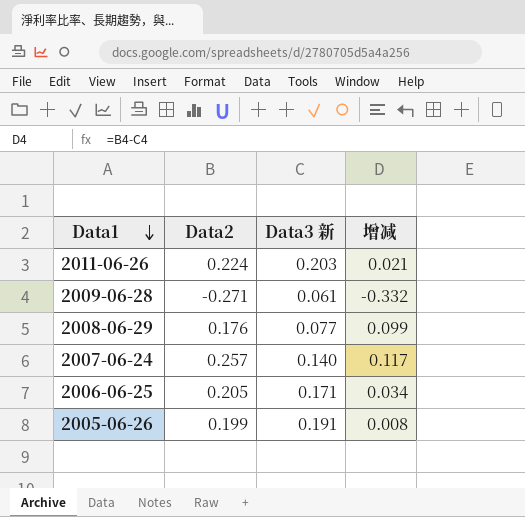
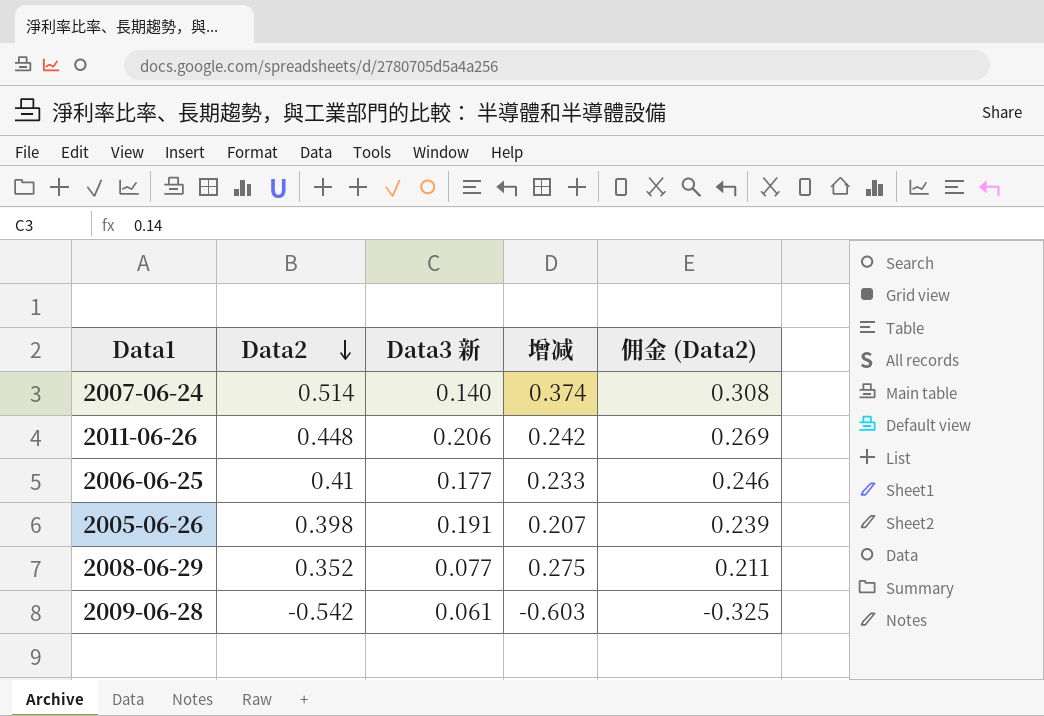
row order: Data1 descending -> Data2 descending
column 佣金 (Data2) | formula: none -> [Data2] * 0.6
2007-06-24 | Data2: 0.257 -> 0.514
2007-06-24 | 增减: 0.117 -> 0.374
2011-06-26 | Data2: 0.224 -> 0.448
2011-06-26 | Data3 新: 0.203 -> 0.206
2011-06-26 | 增减: 0.021 -> 0.242
2006-06-25 | Data2: 0.205 -> 0.41
2006-06-25 | Data3 新: 0.171 -> 0.177
2006-06-25 | 增减: 0.034 -> 0.233
2005-06-26 | Data2: 0.199 -> 0.398
2005-06-26 | 增减: 0.008 -> 0.207
2008-06-29 | Data2: 0.176 -> 0.352
2008-06-29 | 增减: 0.099 -> 0.275
2009-06-28 | Data2: -0.271 -> -0.542
2009-06-28 | 增减: -0.332 -> -0.603

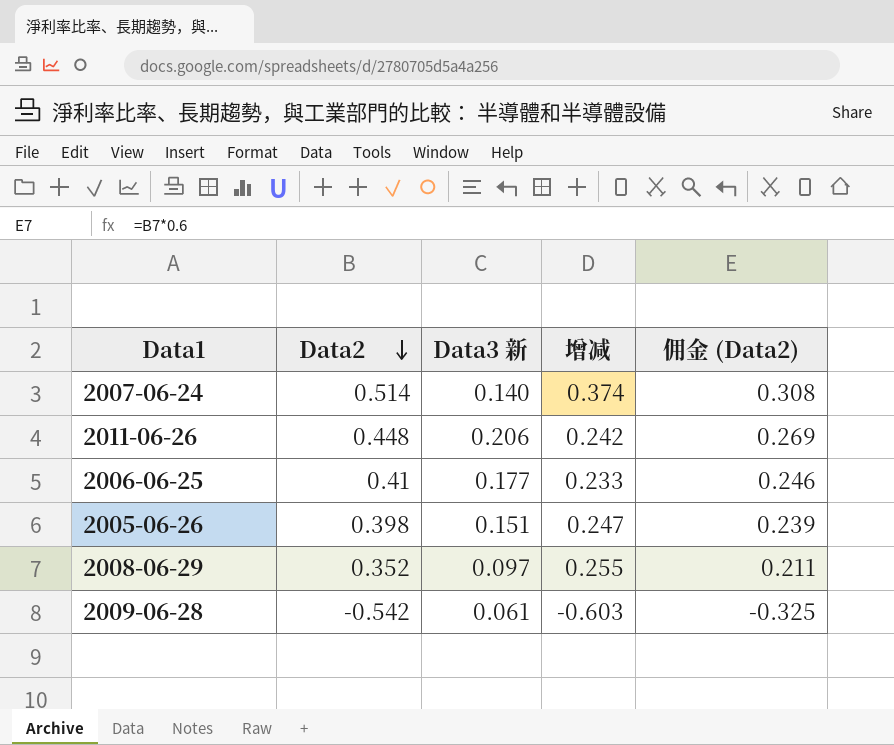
2005-06-26 | Data3 新: 0.191 -> 0.151
2005-06-26 | 增减: 0.207 -> 0.247
2008-06-29 | Data3 新: 0.077 -> 0.097
2008-06-29 | 增减: 0.275 -> 0.255

